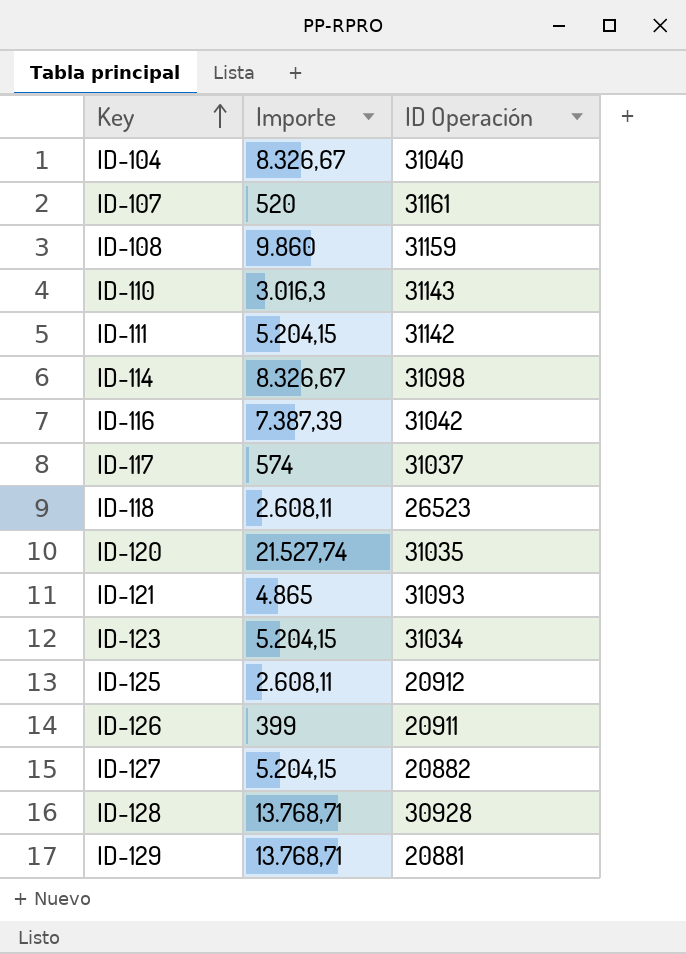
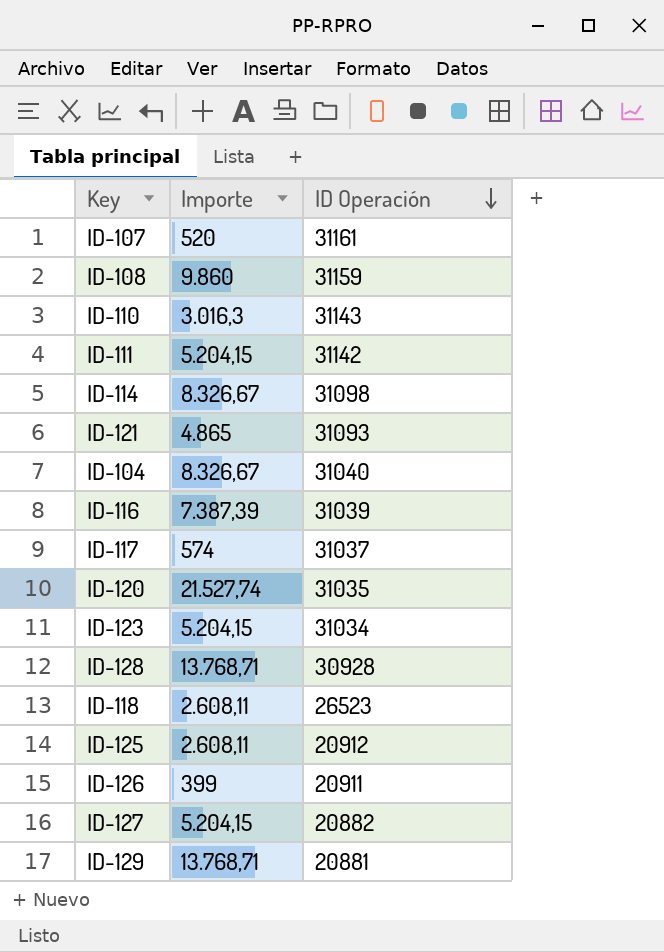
row order: Key ascending -> ID Operación descending
ID-116 | ID Operación: 31042 -> 31039

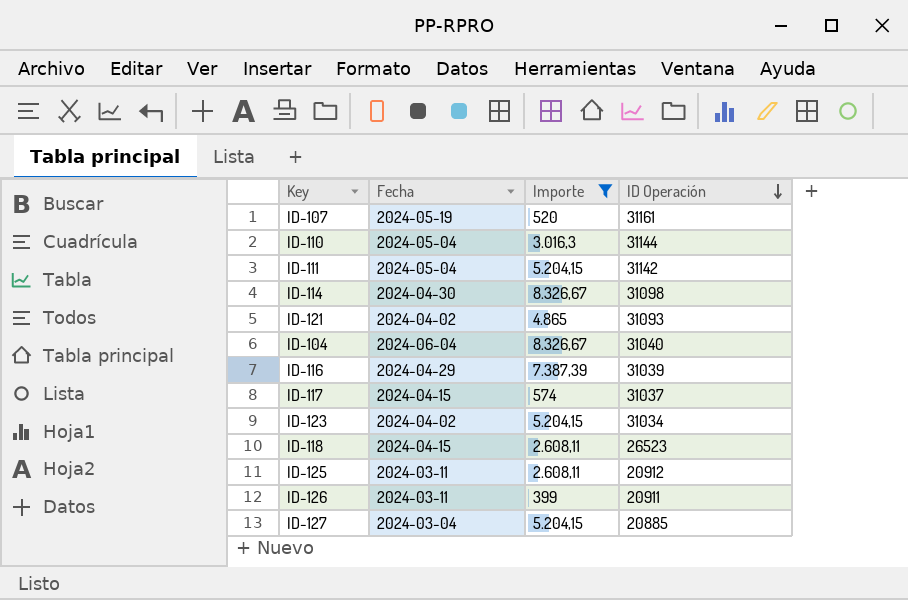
filter: none -> Importe <= 8.326,67
column Fecha | position: none -> 2
ID-110 | ID Operación: 31143 -> 31144
ID-127 | ID Operación: 20882 -> 20885

